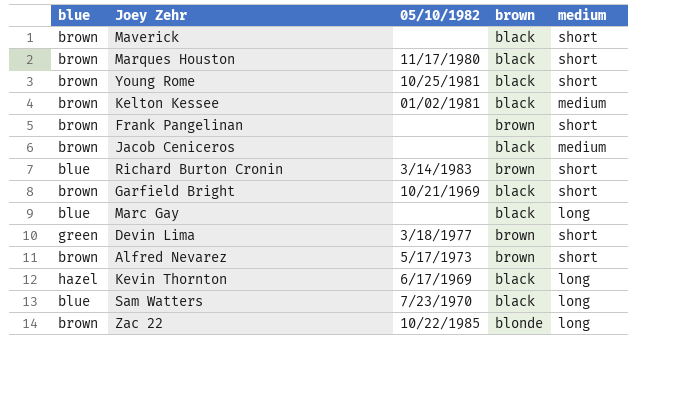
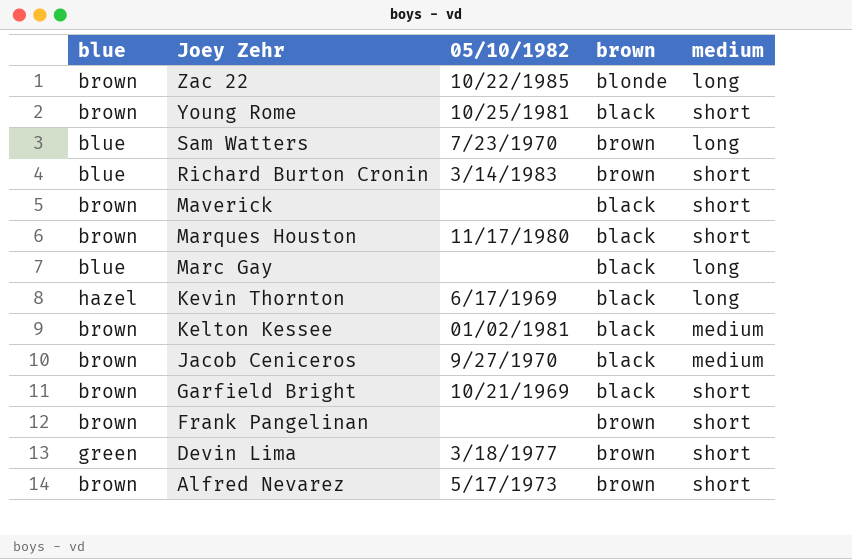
row order: none -> Joey Zehr descending
Sam Watters | brown: black -> brown
Jacob Ceniceros | 05/10/1982: none -> 9/27/1970

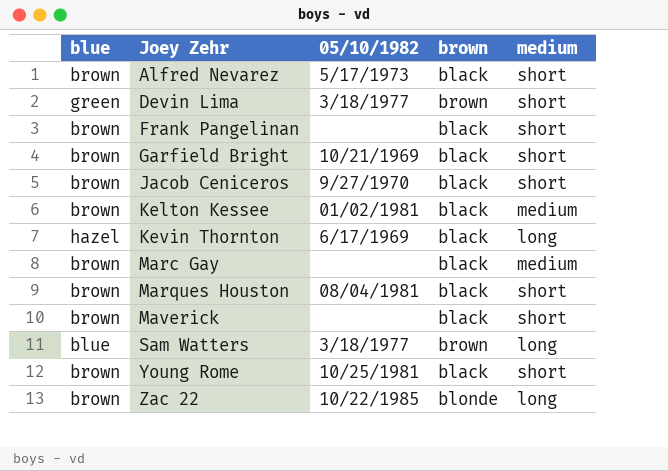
row order: Joey Zehr descending -> Joey Zehr ascending
row Richard Burton Cronin: blue | 3/14/1983 | brown | short -> none
Alfred Nevarez | brown: brown -> black
Frank Pangelinan | brown: brown -> black
Jacob Ceniceros | medium: medium -> short
Marc Gay | blue: blue -> brown
Marc Gay | medium: long -> medium
Marques Houston | 05/10/1982: 11/17/1980 -> 08/04/1981
Sam Watters | 05/10/1982: 7/23/1970 -> 3/18/1977

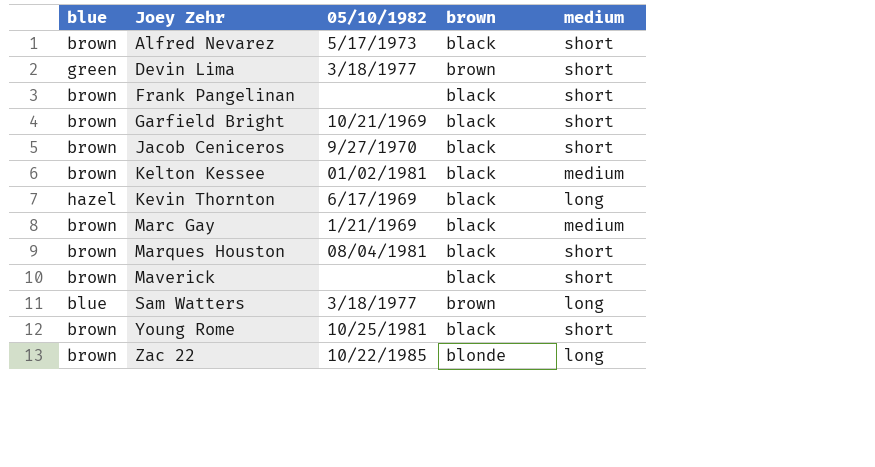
Marc Gay | 05/10/1982: none -> 1/21/1969

